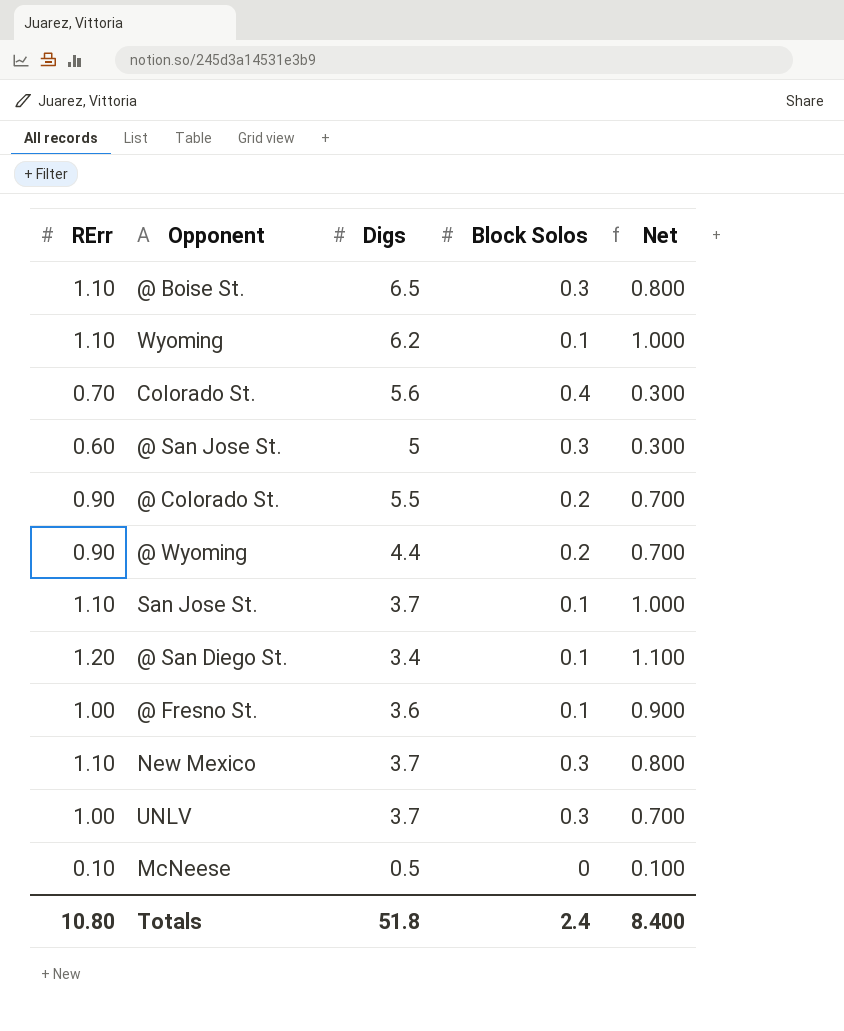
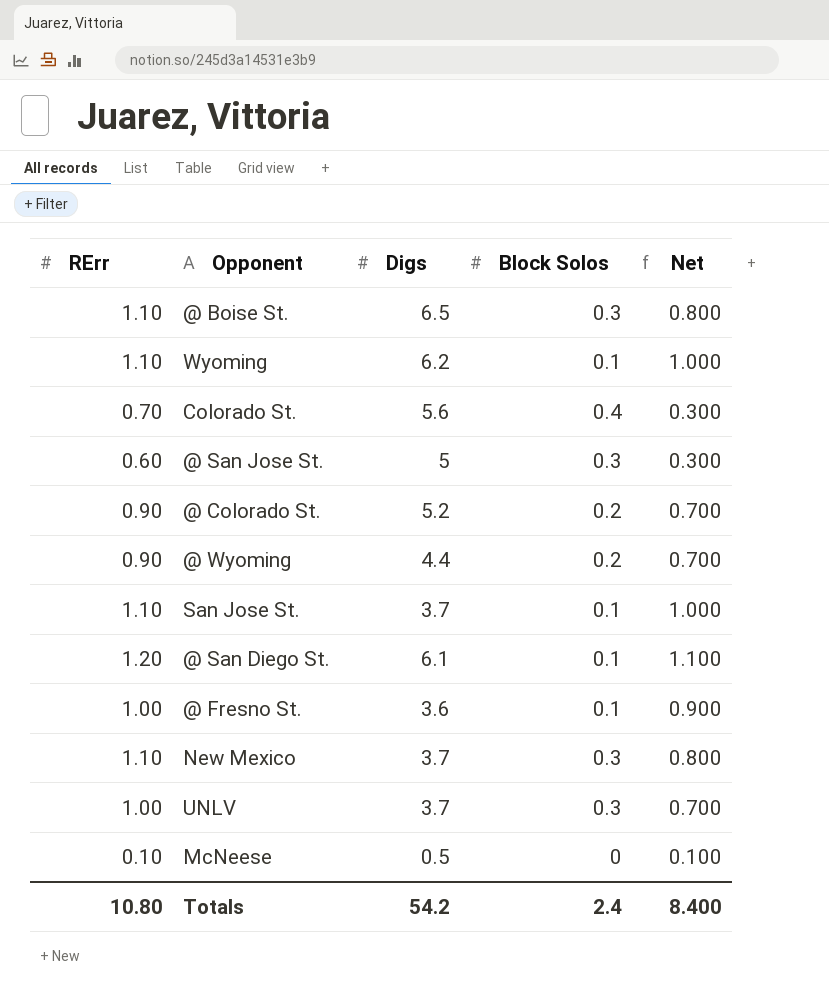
@ Colorado St. | Digs: 5.5 -> 5.2
@ San Diego St. | Digs: 3.4 -> 6.1
Totals | Digs: 51.8 -> 54.2

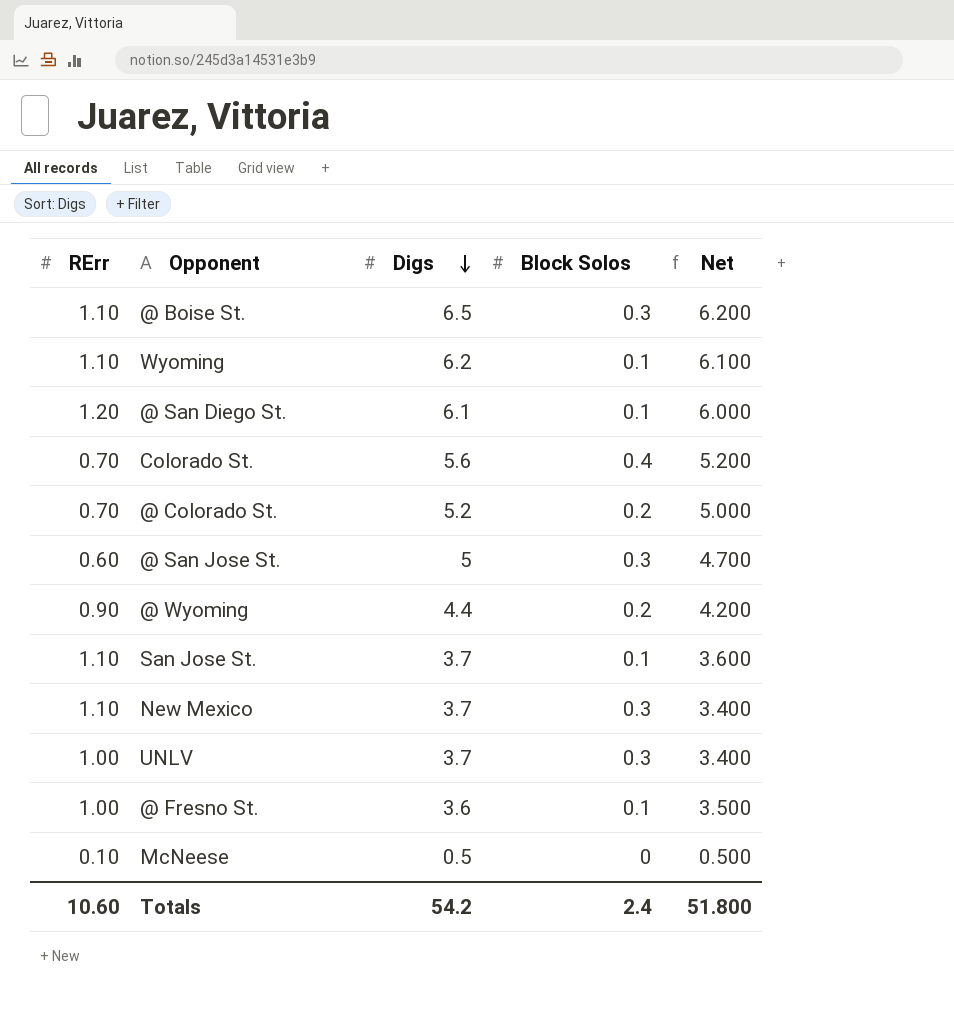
row order: none -> Digs descending
column Net | formula: [RErr] - [Block Solos] -> [Digs] - [Block Solos]
@ Colorado St. | RErr: 0.90 -> 0.70
Totals | RErr: 10.80 -> 10.60
Totals | Net: 8.400 -> 51.800

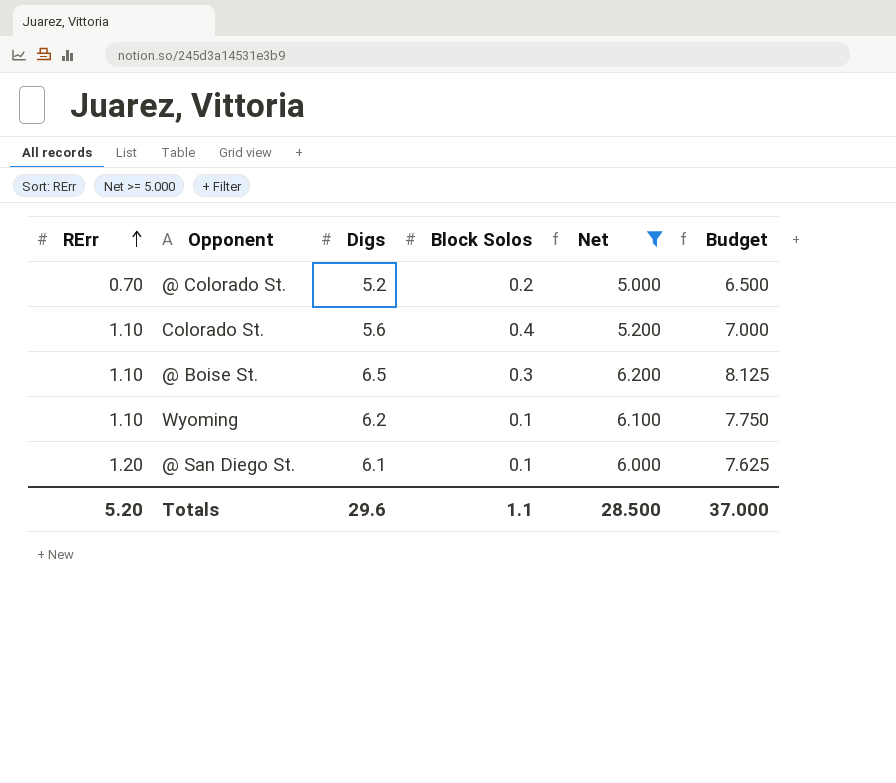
filter: none -> Net >= 5.000
row order: Digs descending -> RErr ascending
column Budget | formula: none -> [Digs] * 1.25
Colorado St. | RErr: 0.70 -> 1.10
Totals | RErr: 10.60 -> 5.20
Totals | Digs: 54.2 -> 29.6
Totals | Block Solos: 2.4 -> 1.1
Totals | Net: 51.800 -> 28.500

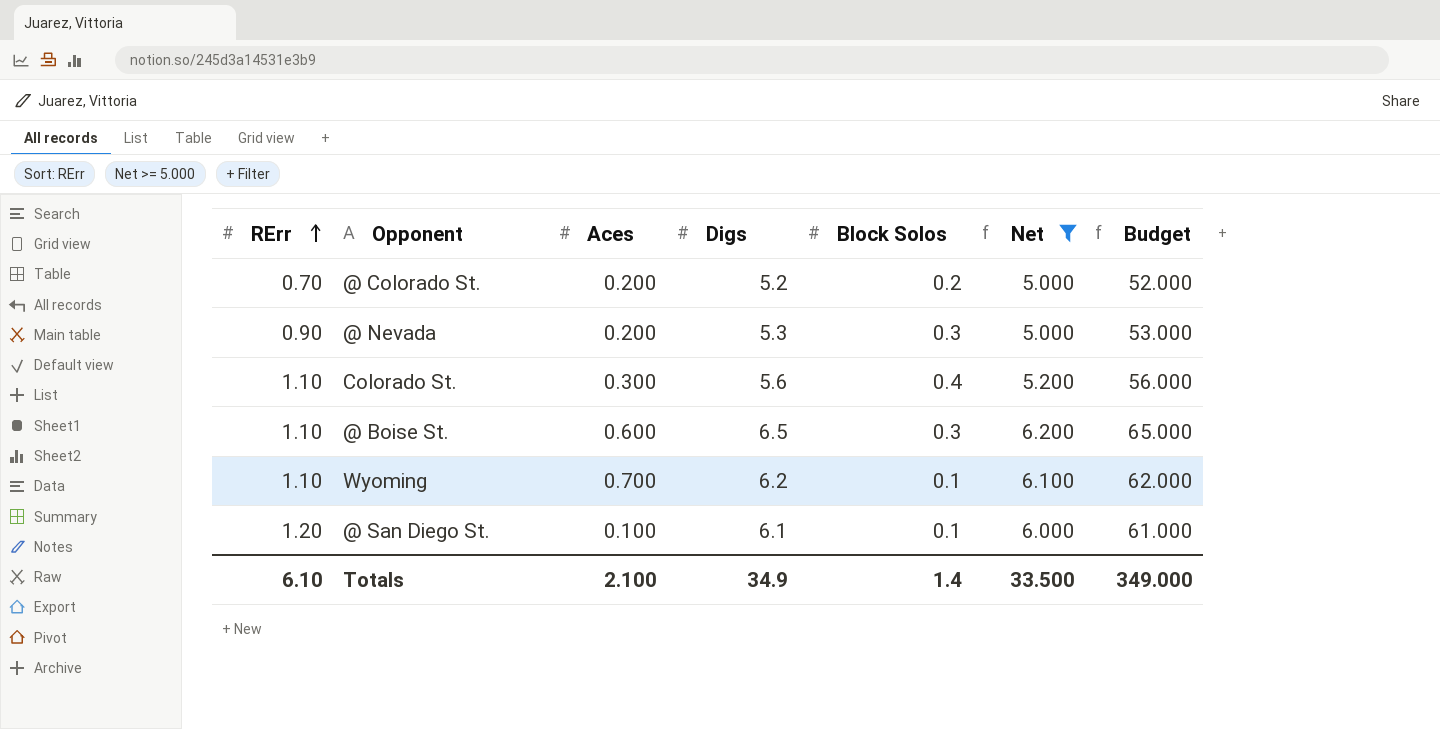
column Aces | position: none -> 3
column Budget | formula: [Digs] * 1.25 -> [Digs] * 10
row @ Nevada: none -> 0.90 | 0.200 | 5.3 | 0.3 | 5.000 | 53.000
Totals | RErr: 5.20 -> 6.10
Totals | Digs: 29.6 -> 34.9
Totals | Block Solos: 1.1 -> 1.4
Totals | Net: 28.500 -> 33.500
Totals | Budget: 37.000 -> 349.000

